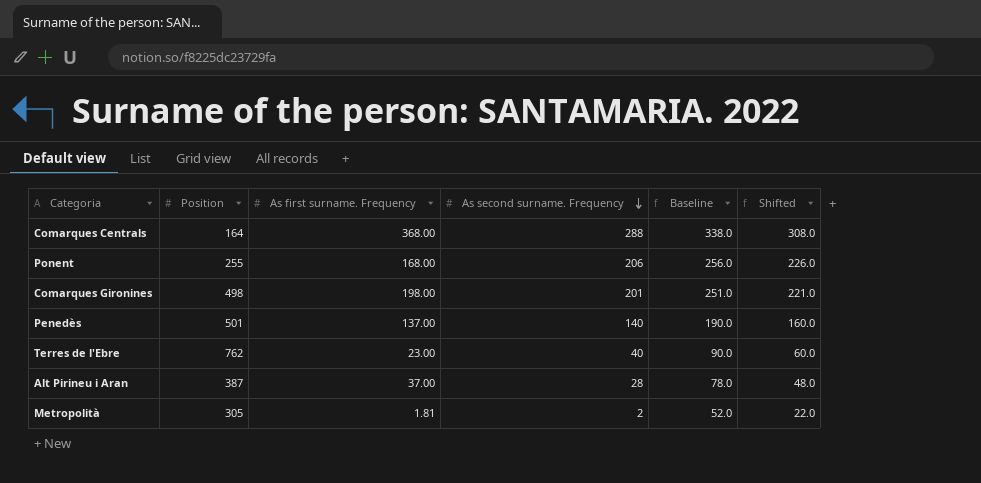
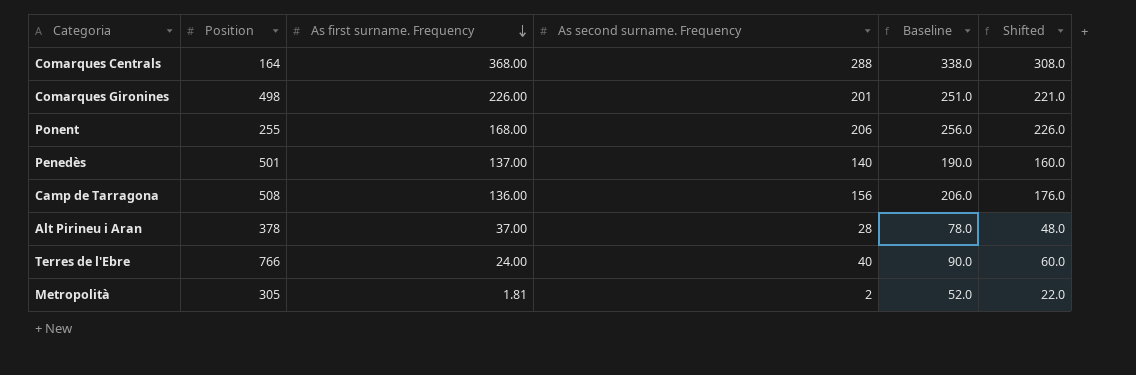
row order: As second surname. Frequency descending -> As first surname. Frequency descending
Comarques Gironines | As first surname. Frequency: 198.00 -> 226.00
row Camp de Tarragona: none -> 508 | 136.00 | 156 | 206.0 | 176.0
Alt Pirineu i Aran | Position: 387 -> 378
Terres de l'Ebre | Position: 762 -> 766
Terres de l'Ebre | As first surname. Frequency: 23.00 -> 24.00

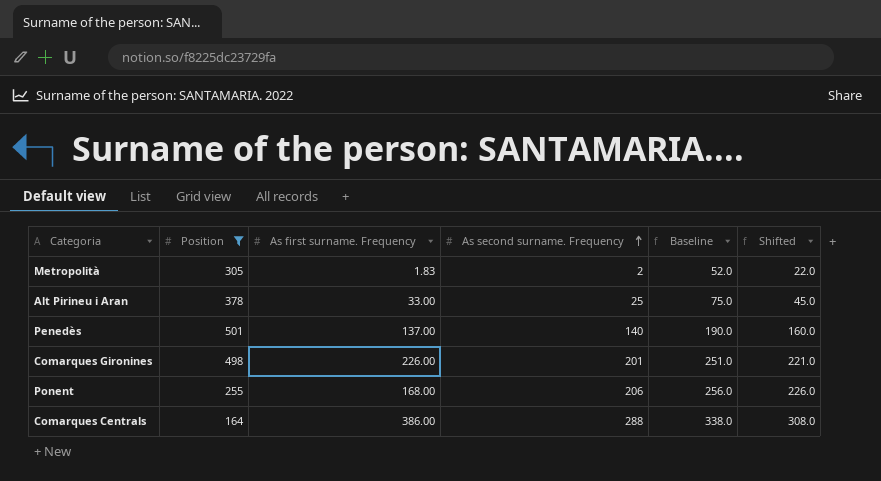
filter: none -> Position <= 501
row order: As first surname. Frequency descending -> As second surname. Frequency ascending
Metropolità | As first surname. Frequency: 1.81 -> 1.83
Alt Pirineu i Aran | As first surname. Frequency: 37.00 -> 33.00
Alt Pirineu i Aran | As second surname. Frequency: 28 -> 25
Alt Pirineu i Aran | Baseline: 78.0 -> 75.0
Alt Pirineu i Aran | Shifted: 48.0 -> 45.0
Comarques Centrals | As first surname. Frequency: 368.00 -> 386.00

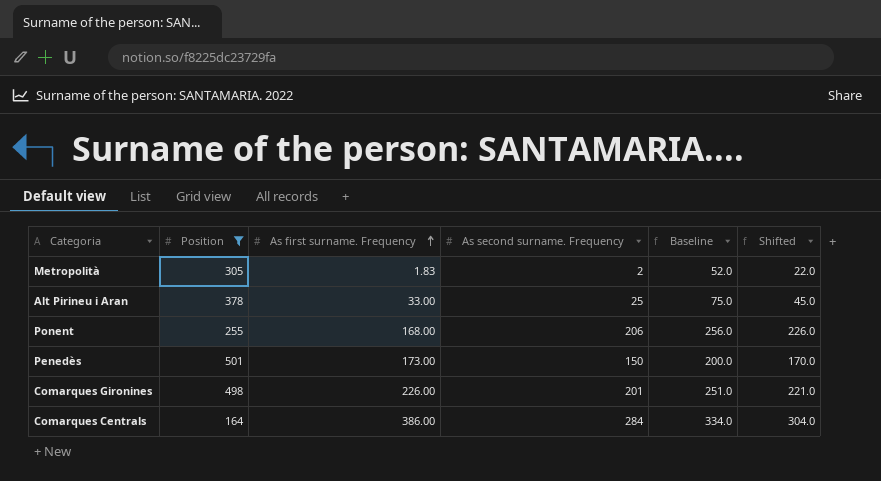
row order: As second surname. Frequency ascending -> As first surname. Frequency ascending
Penedès | As first surname. Frequency: 137.00 -> 173.00
Penedès | As second surname. Frequency: 140 -> 150
Penedès | Baseline: 190.0 -> 200.0
Penedès | Shifted: 160.0 -> 170.0
Comarques Centrals | As second surname. Frequency: 288 -> 284
Comarques Centrals | Baseline: 338.0 -> 334.0
Comarques Centrals | Shifted: 308.0 -> 304.0

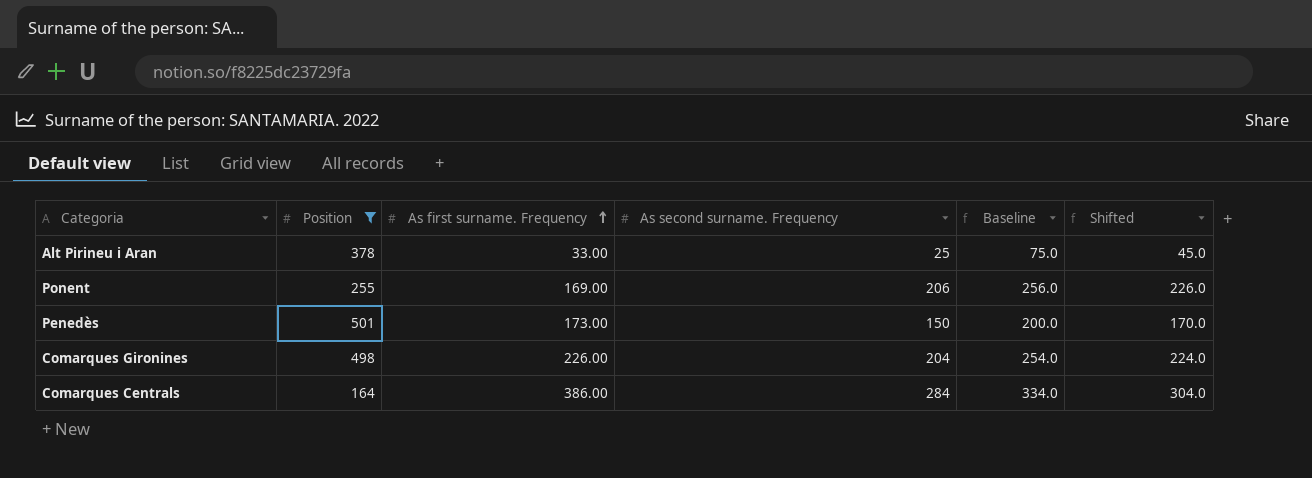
row Metropolità: 305 | 1.83 | 2 | 52.0 | 22.0 -> none
Ponent | As first surname. Frequency: 168.00 -> 169.00
Comarques Gironines | As second surname. Frequency: 201 -> 204
Comarques Gironines | Baseline: 251.0 -> 254.0
Comarques Gironines | Shifted: 221.0 -> 224.0

